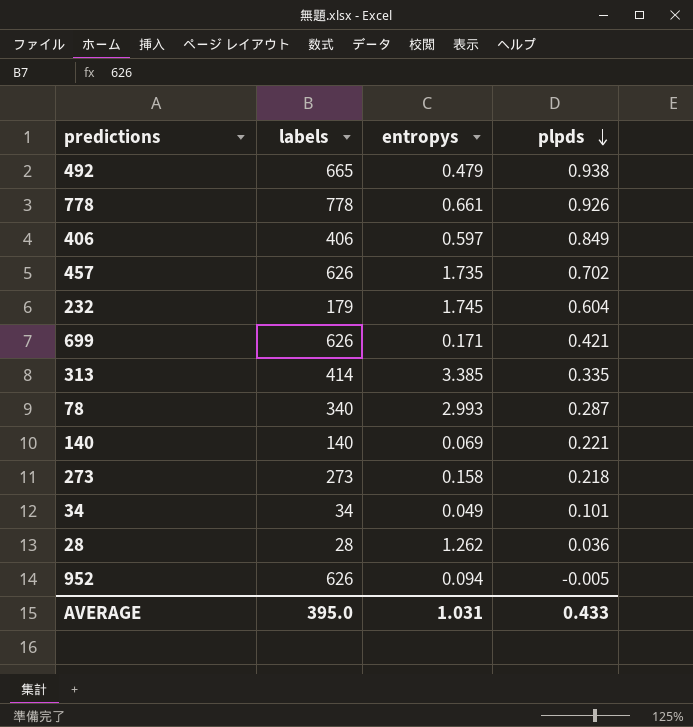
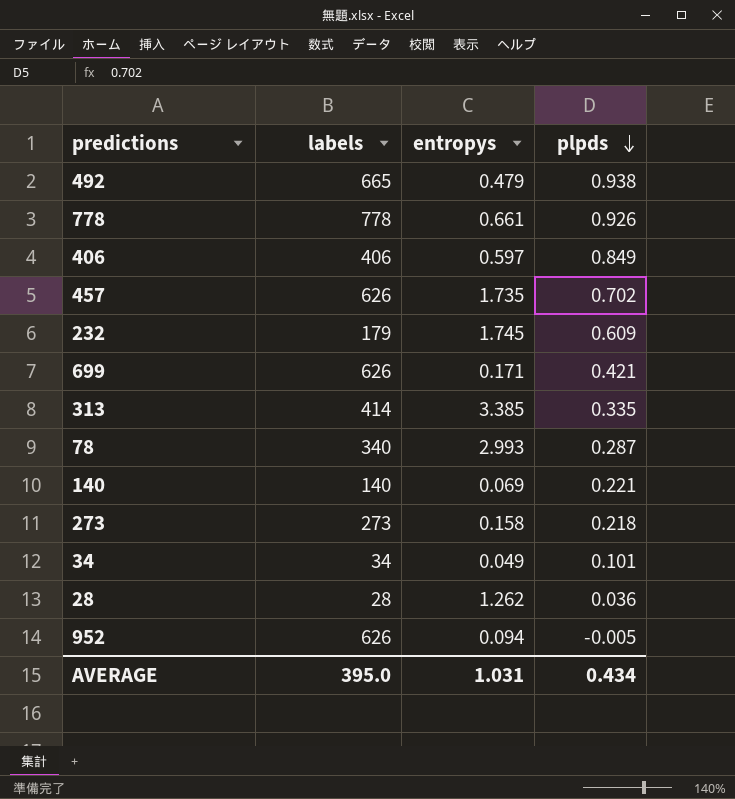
232 | plpds: 0.604 -> 0.609
AVERAGE | plpds: 0.433 -> 0.434

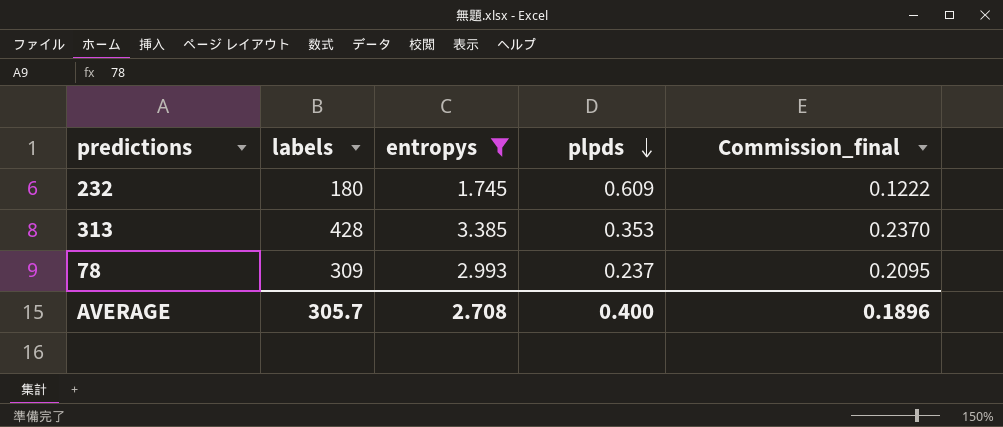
filter: none -> entropys >= 1.745
column Commission_final | formula: none -> [entropys] * 0.07
232 | labels: 179 -> 180
313 | labels: 414 -> 428
313 | plpds: 0.335 -> 0.353
78 | labels: 340 -> 309
78 | plpds: 0.287 -> 0.237
AVERAGE | labels: 395.0 -> 305.7
AVERAGE | entropys: 1.031 -> 2.708
AVERAGE | plpds: 0.434 -> 0.400

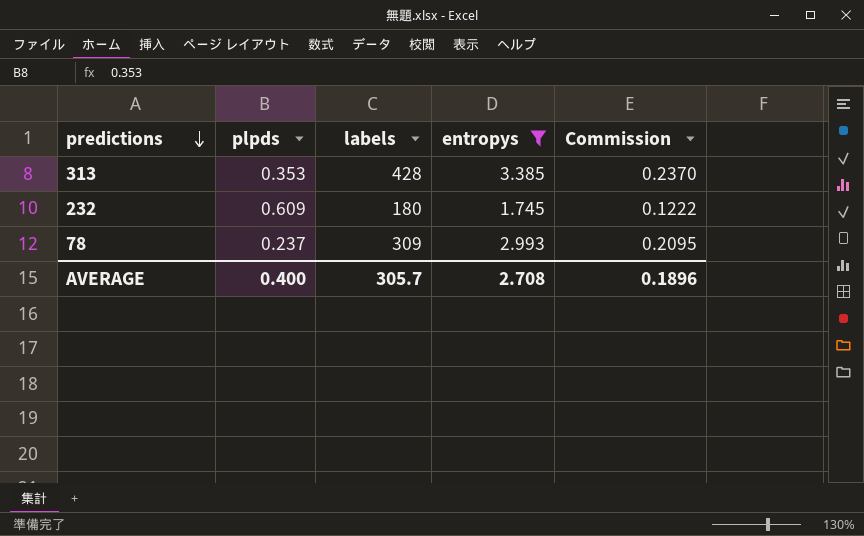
row order: plpds descending -> predictions descending
column plpds | position: 4 -> 2
column name: Commission_final -> Commission

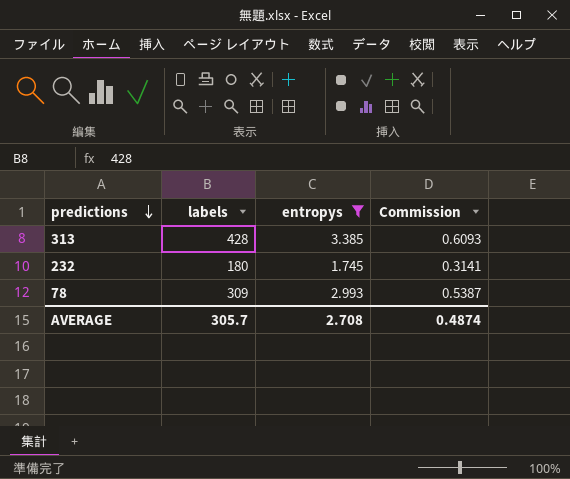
column plpds | position: 2 -> none
column Commission | formula: [entropys] * 0.07 -> [entropys] * 0.18
AVERAGE | Commission: 0.1896 -> 0.4874

